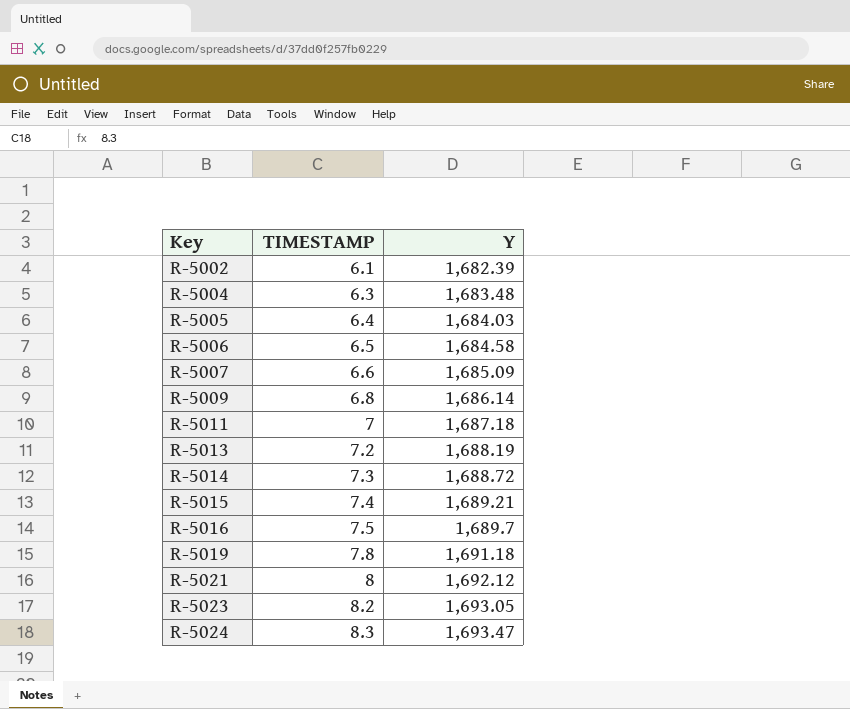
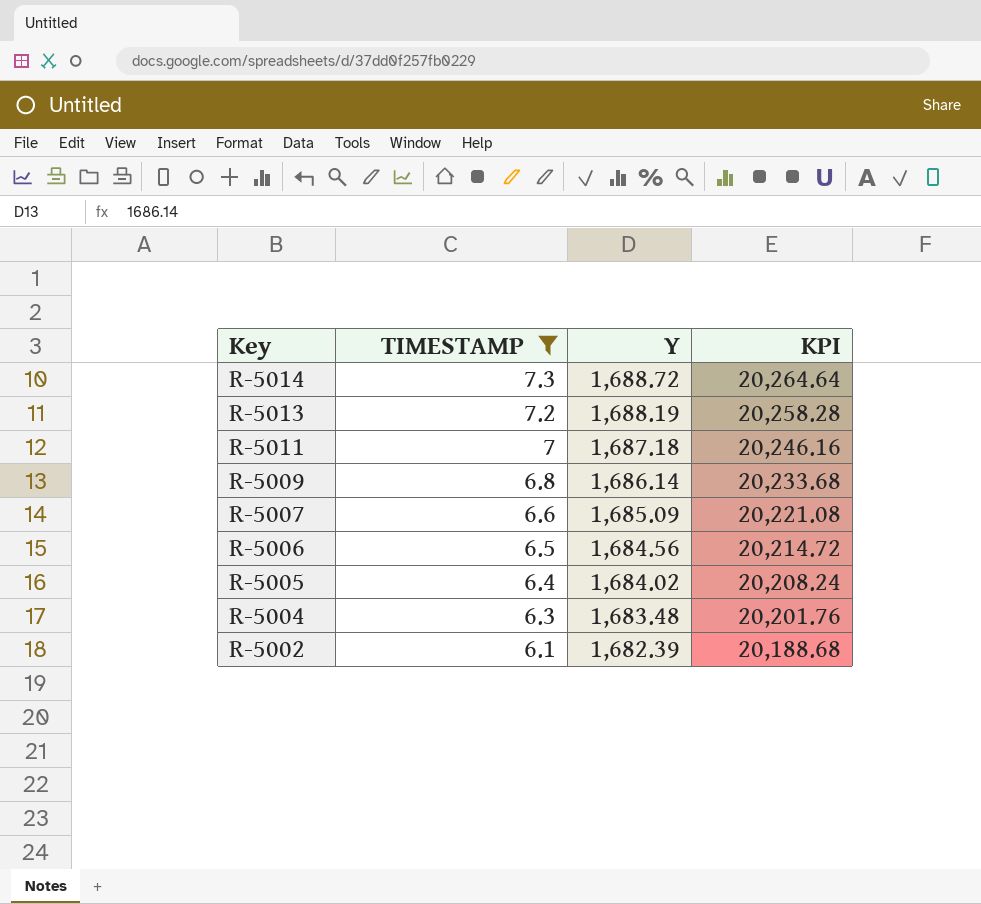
filter: none -> TIMESTAMP <= 7.3
row order: Key ascending -> Key descending
column KPI | formula: none -> [Y] * 12
R-5006 | Y: 1,684.58 -> 1,684.56
R-5005 | Y: 1,684.03 -> 1,684.02

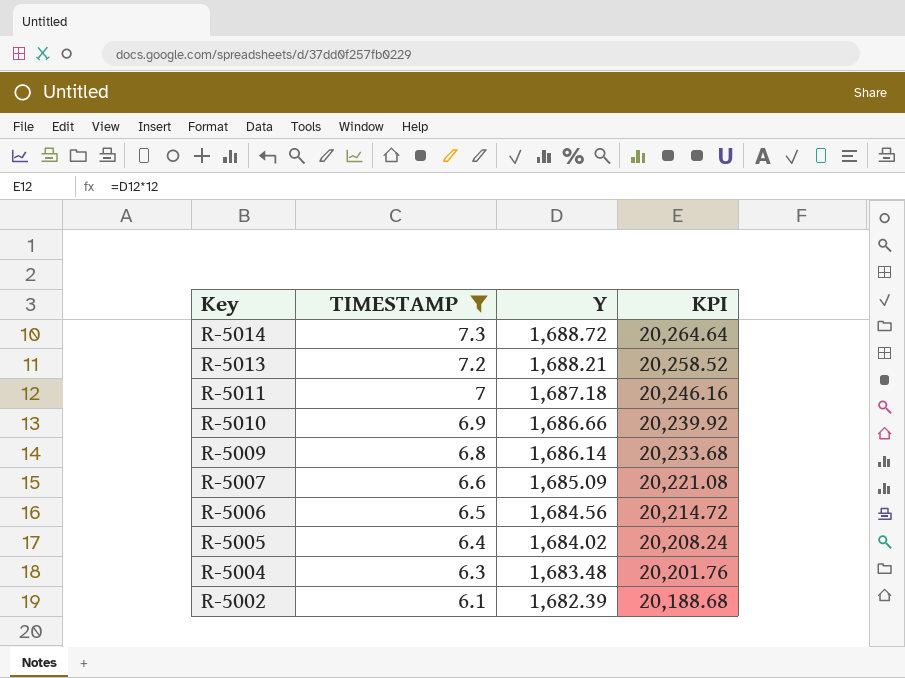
R-5013 | Y: 1,688.19 -> 1,688.21
R-5013 | KPI: 20,258.28 -> 20,258.52
row R-5010: none -> 6.9 | 1,686.66 | 20,239.92

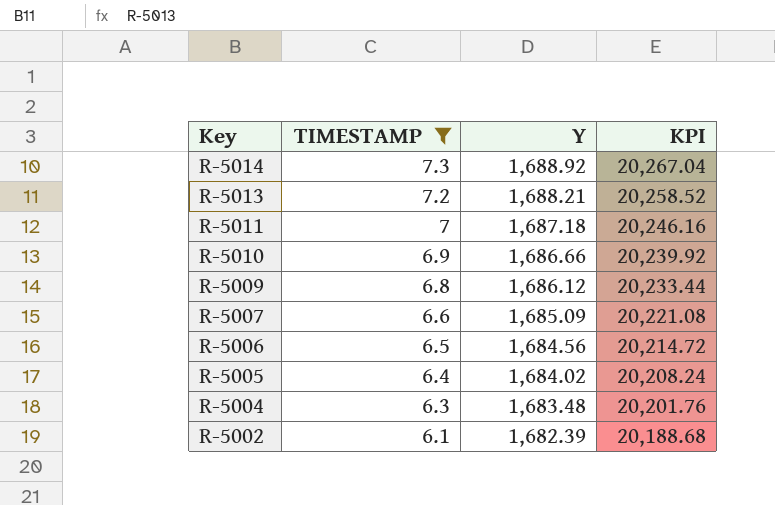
R-5014 | Y: 1,688.72 -> 1,688.92
R-5014 | KPI: 20,264.64 -> 20,267.04
R-5009 | Y: 1,686.14 -> 1,686.12
R-5009 | KPI: 20,233.68 -> 20,233.44

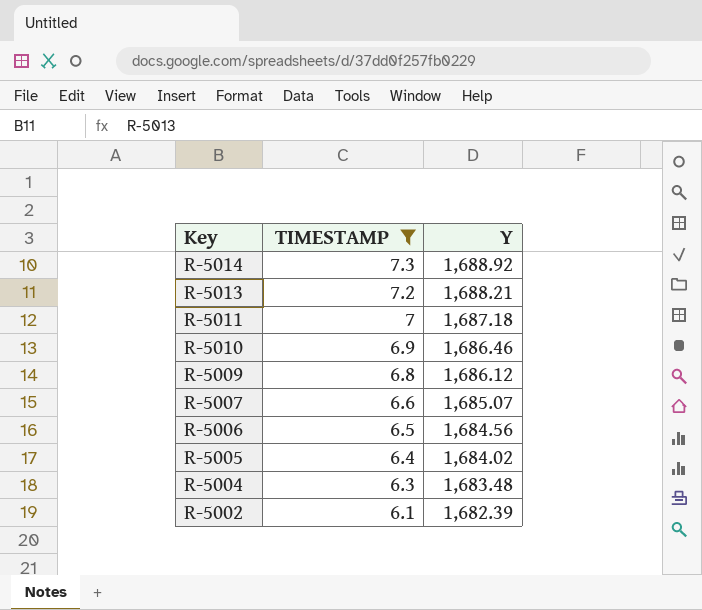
column KPI | formula: [Y] * 12 -> none
R-5010 | Y: 1,686.66 -> 1,686.46
R-5007 | Y: 1,685.09 -> 1,685.07

